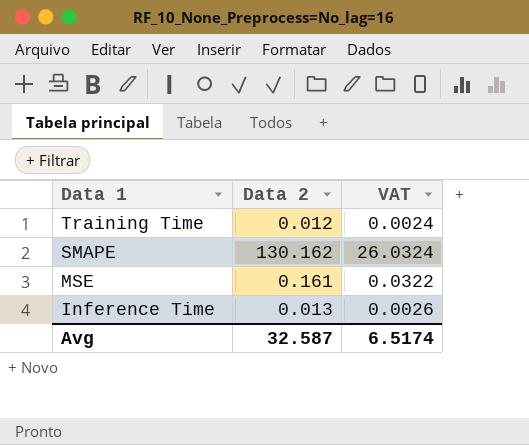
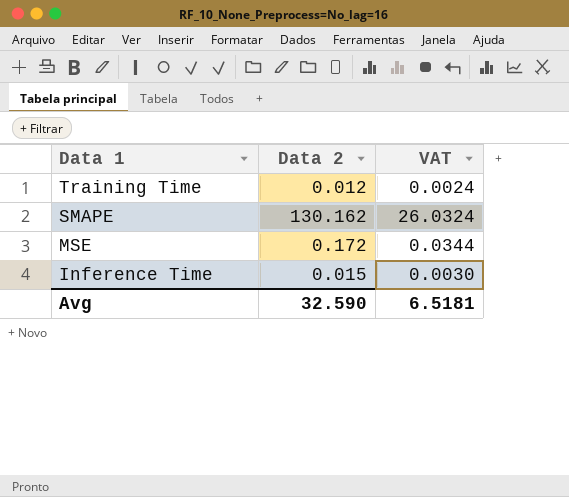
MSE | Data 2: 0.161 -> 0.172
MSE | VAT: 0.0322 -> 0.0344
Inference Time | Data 2: 0.013 -> 0.015
Inference Time | VAT: 0.0026 -> 0.0030
Avg | Data 2: 32.587 -> 32.590
Avg | VAT: 6.5174 -> 6.5181

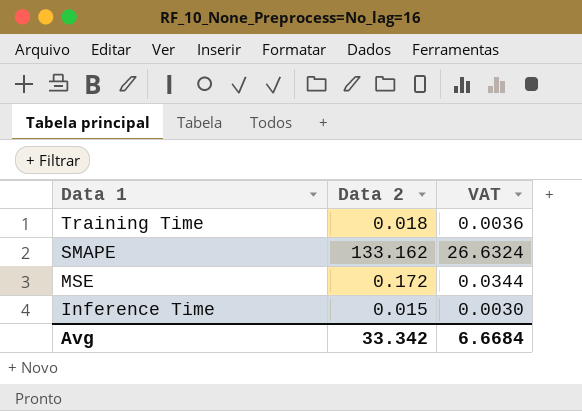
Training Time | Data 2: 0.012 -> 0.018
Training Time | VAT: 0.0024 -> 0.0036
SMAPE | Data 2: 130.162 -> 133.162
SMAPE | VAT: 26.0324 -> 26.6324
Avg | Data 2: 32.590 -> 33.342
Avg | VAT: 6.5181 -> 6.6684

